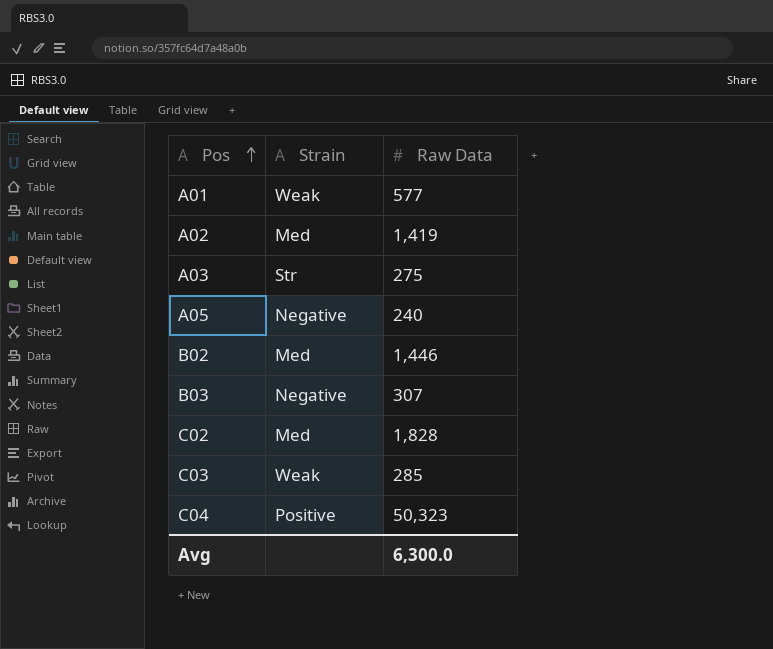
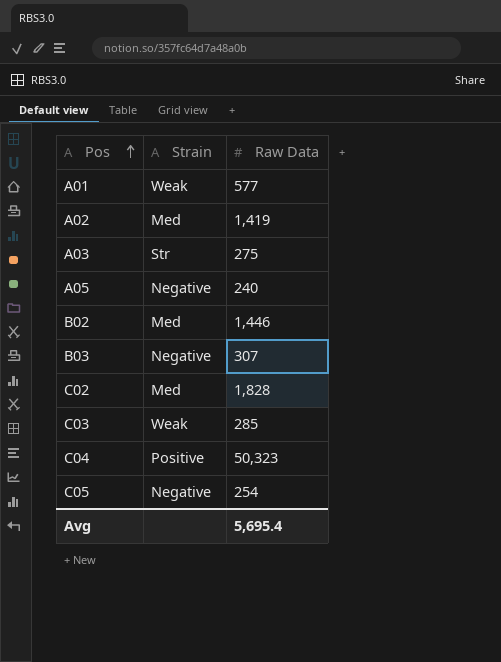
row C05: none -> Negative | 254
Avg | Raw Data: 6,300.0 -> 5,695.4

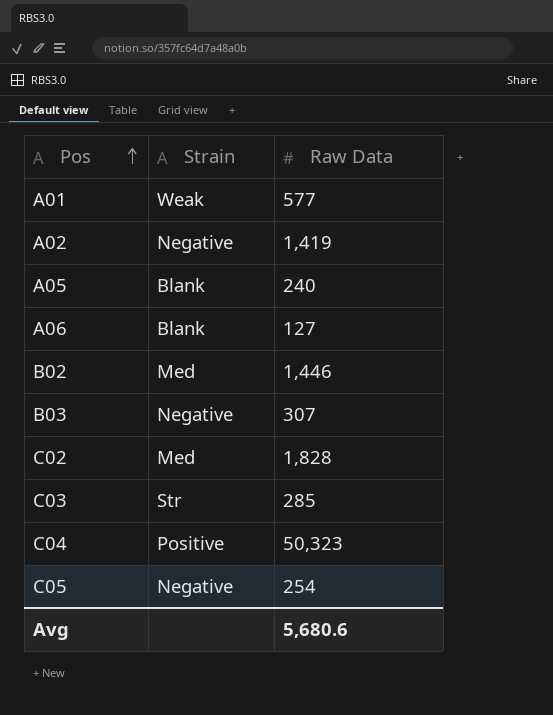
row A03: Str | 275 -> none
A02 | Strain: Med -> Negative
A05 | Strain: Negative -> Blank
row A06: none -> Blank | 127
C03 | Strain: Weak -> Str
Avg | Raw Data: 5,695.4 -> 5,680.6

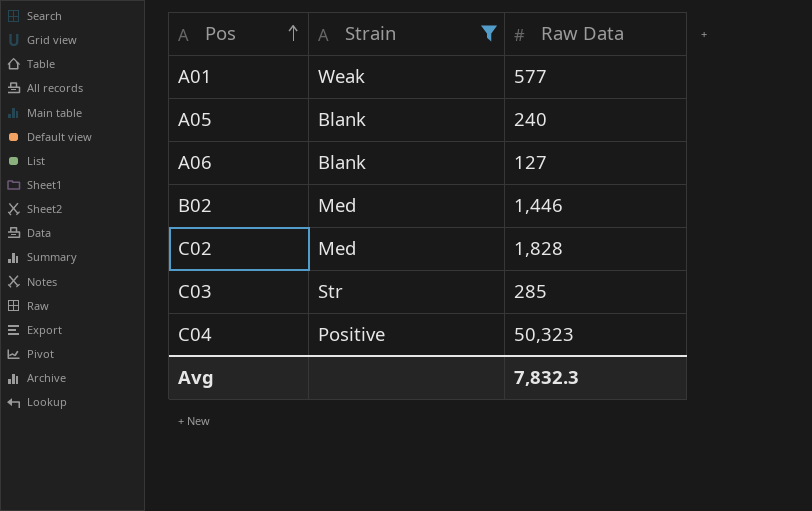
filter: none -> Strain != Negative
Avg | Raw Data: 5,680.6 -> 7,832.3

